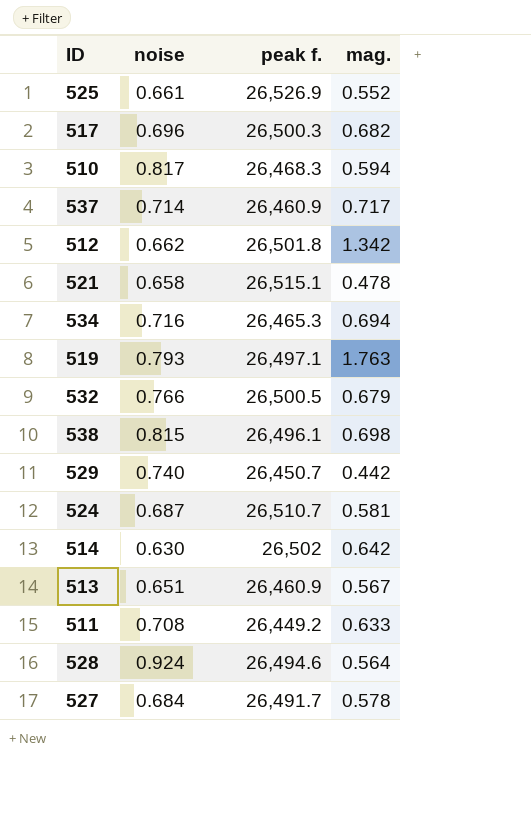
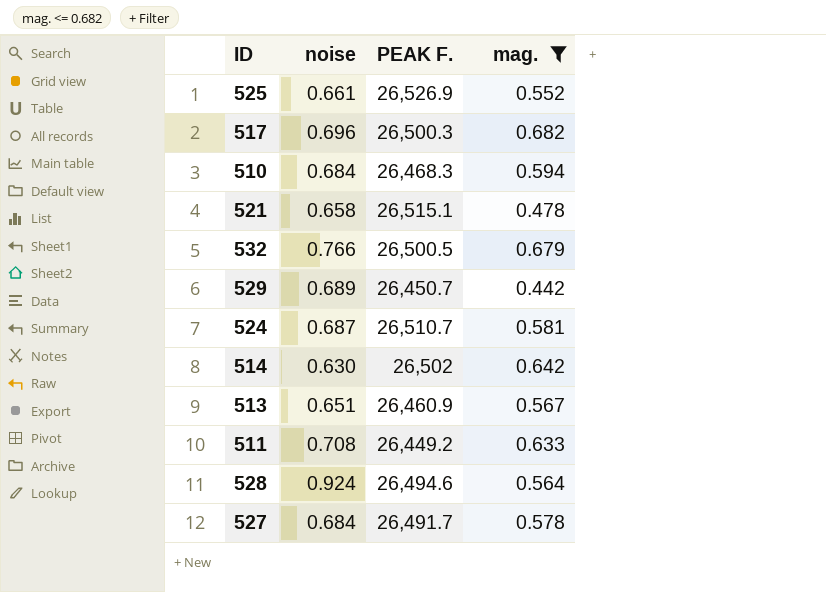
filter: none -> mag. <= 0.682
column name: peak f. -> PEAK F.
510 | noise: 0.817 -> 0.684
529 | noise: 0.740 -> 0.689

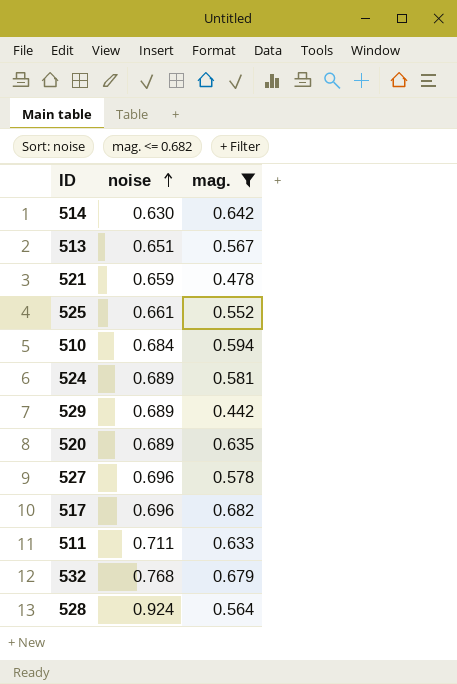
row order: none -> noise ascending
column PEAK F. | position: 3 -> none
521 | noise: 0.658 -> 0.659
524 | noise: 0.687 -> 0.689
row 520: none -> 0.689 | 0.635
527 | noise: 0.684 -> 0.696
511 | noise: 0.708 -> 0.711
532 | noise: 0.766 -> 0.768

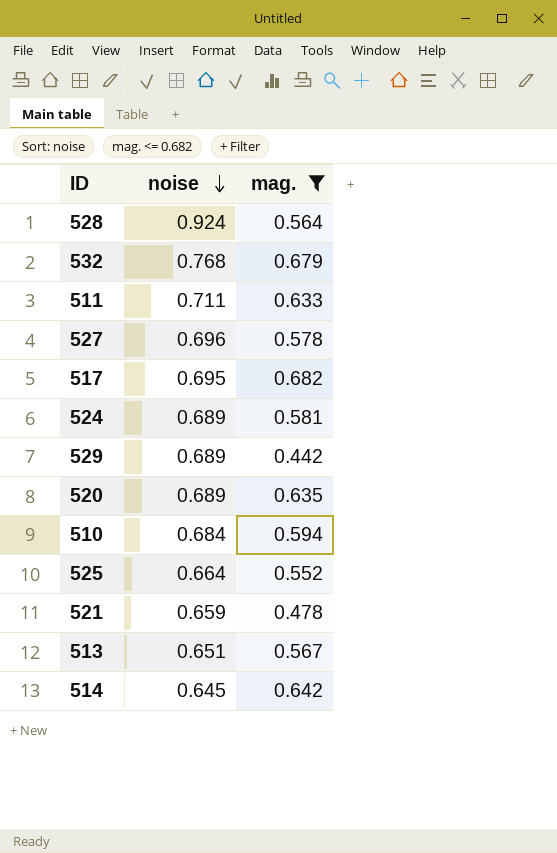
row order: noise ascending -> noise descending
517 | noise: 0.696 -> 0.695
525 | noise: 0.661 -> 0.664
514 | noise: 0.630 -> 0.645

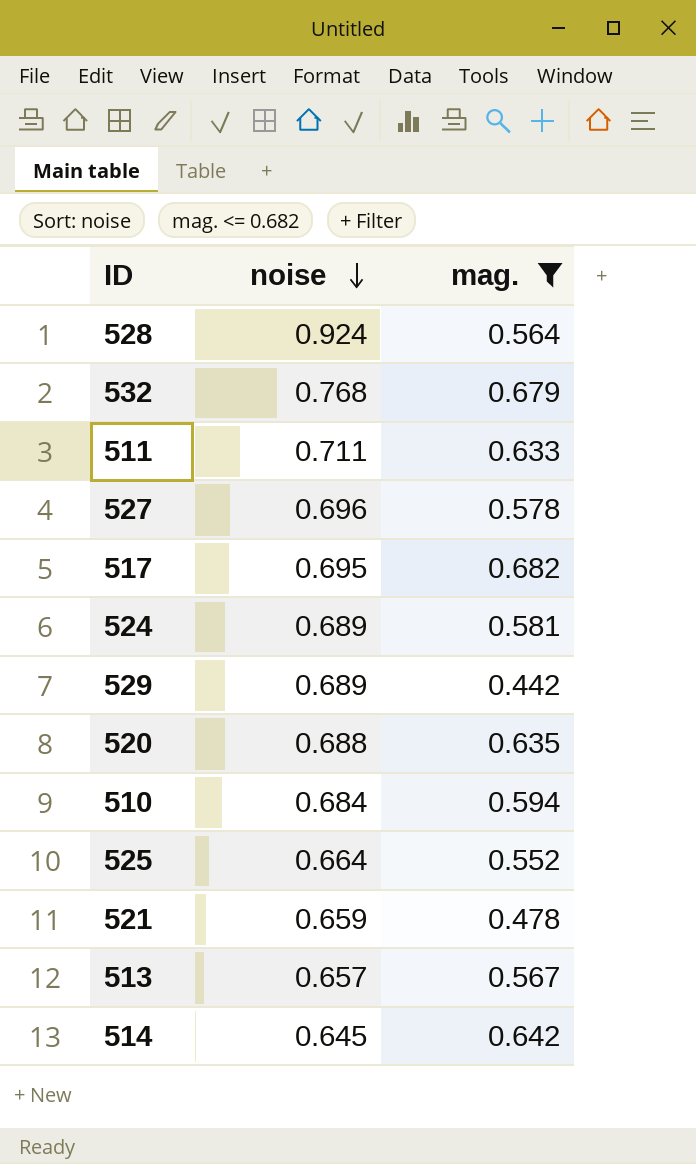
520 | noise: 0.689 -> 0.688
513 | noise: 0.651 -> 0.657

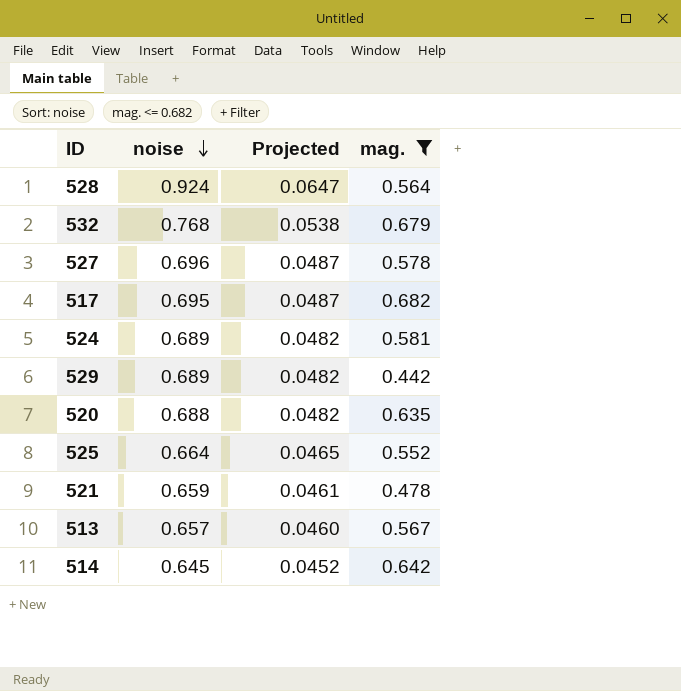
column Projected | formula: none -> [noise] * 0.07
row 511: 0.711 | 0.633 -> none
row 510: 0.684 | 0.594 -> none

